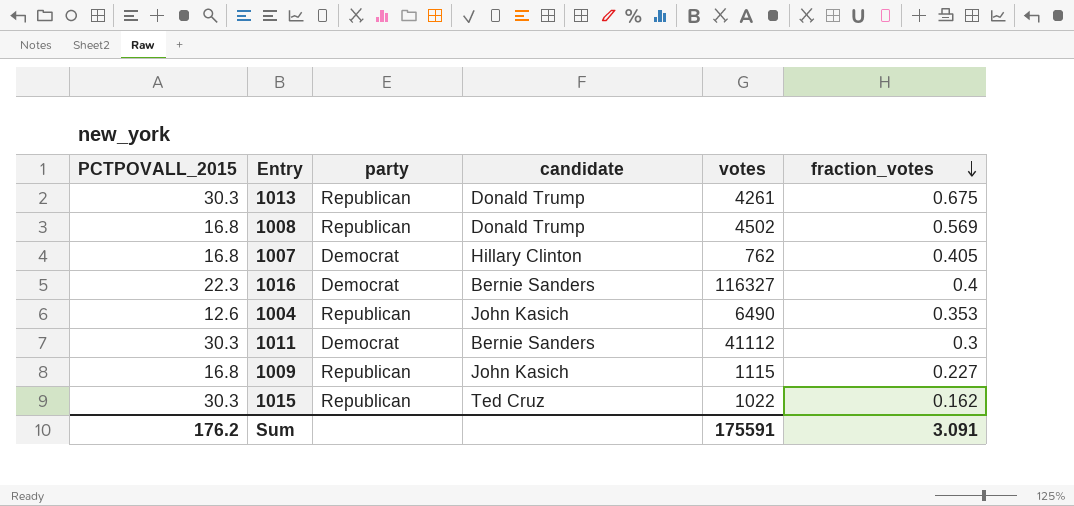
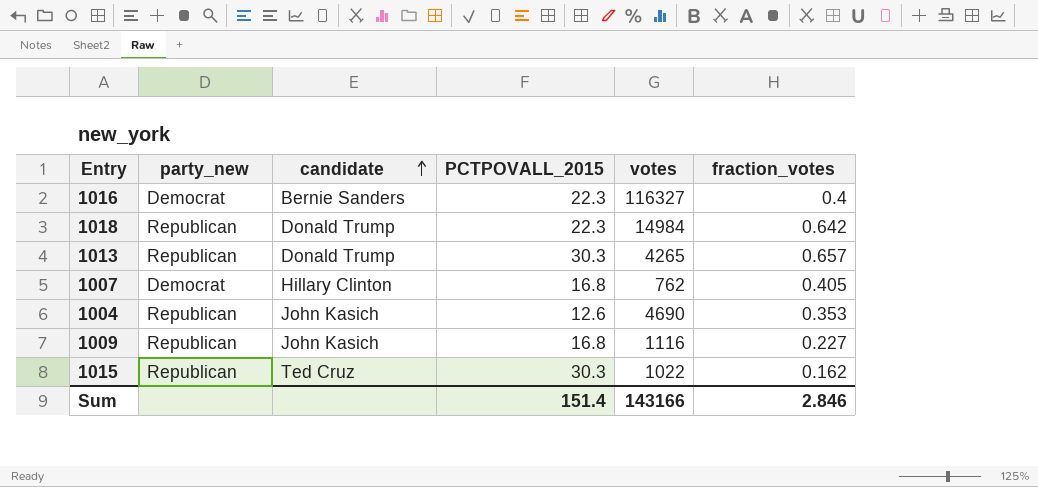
row order: fraction_votes descending -> candidate ascending
column name: party -> party_new
column PCTPOVALL_2015 | position: 1 -> 4
row 1008: 16.8 | Republican | Donald Trump | 4502 | 0.569 -> none
row 1011: 30.3 | Democrat | Bernie Sanders | 41112 | 0.3 -> none
row 1018: none -> Republican | Donald Trump | 22.3 | 14984 | 0.642
1013 | votes: 4261 -> 4265
1013 | fraction_votes: 0.675 -> 0.657
1004 | votes: 6490 -> 4690
1009 | votes: 1115 -> 1116
Sum | PCTPOVALL_2015: 176.2 -> 151.4
Sum | votes: 175591 -> 143166
Sum | fraction_votes: 3.091 -> 2.846

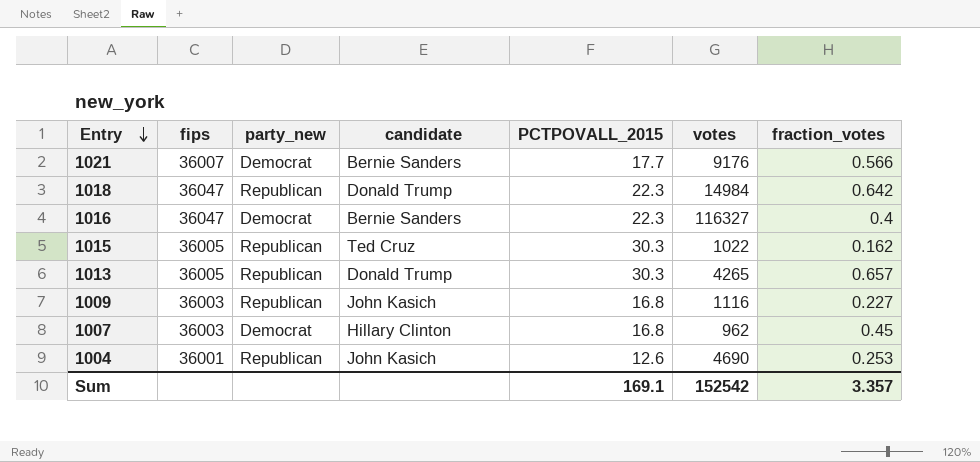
row order: candidate ascending -> Entry descending
column fips | position: none -> 2
row 1021: none -> 36007 | Democrat | Bernie Sanders | 17.7 | 9176 | 0.566
1007 | votes: 762 -> 962
1007 | fraction_votes: 0.405 -> 0.45
1004 | fraction_votes: 0.353 -> 0.253
Sum | PCTPOVALL_2015: 151.4 -> 169.1
Sum | votes: 143166 -> 152542
Sum | fraction_votes: 2.846 -> 3.357

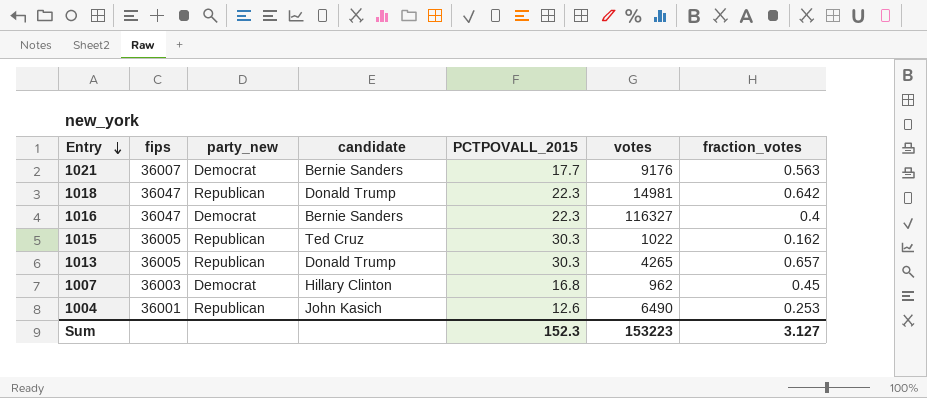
row 1009: 36003 | Republican | John Kasich | 16.8 | 1116 | 0.227 -> none
1021 | fraction_votes: 0.566 -> 0.563
1018 | votes: 14984 -> 14981
1004 | votes: 4690 -> 6490
Sum | PCTPOVALL_2015: 169.1 -> 152.3
Sum | votes: 152542 -> 153223
Sum | fraction_votes: 3.357 -> 3.127

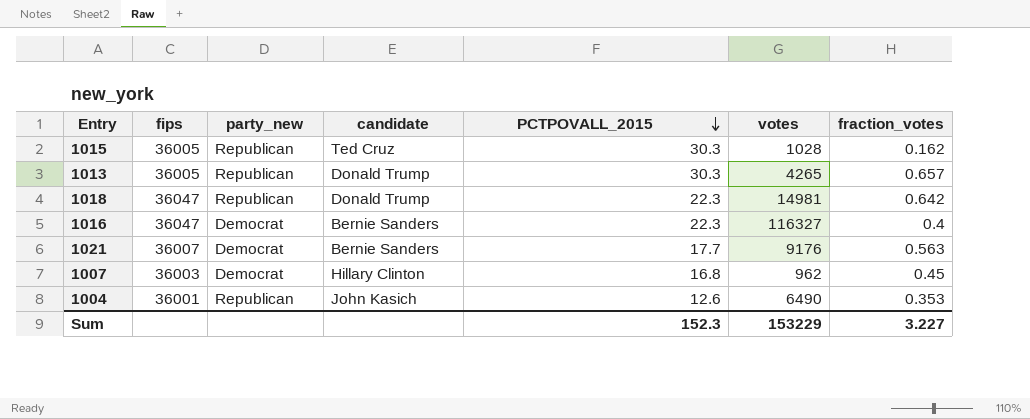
row order: Entry descending -> PCTPOVALL_2015 descending
1015 | votes: 1022 -> 1028
1004 | fraction_votes: 0.253 -> 0.353
Sum | votes: 153223 -> 153229
Sum | fraction_votes: 3.127 -> 3.227

